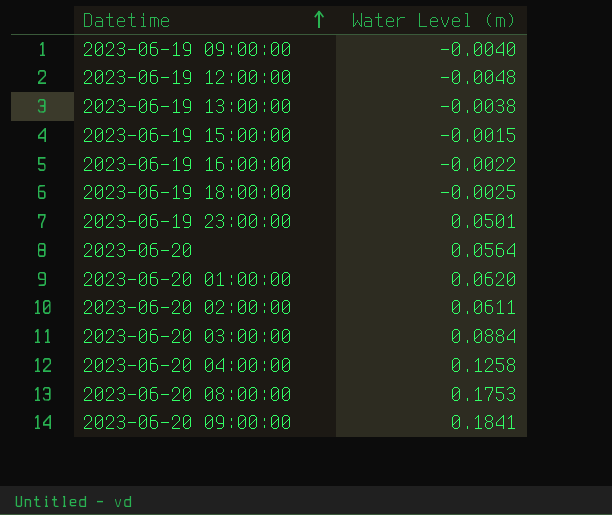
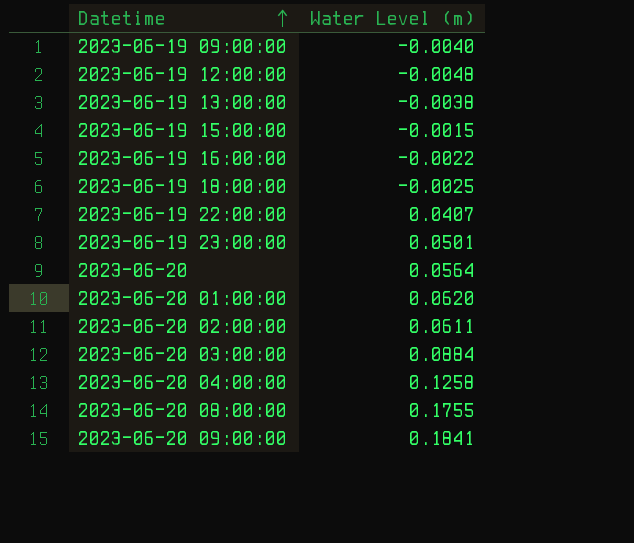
row 2023-06-19 22:00:00: none -> 0.0407
2023-06-20 08:00:00 | Water Level (m): 0.1753 -> 0.1755

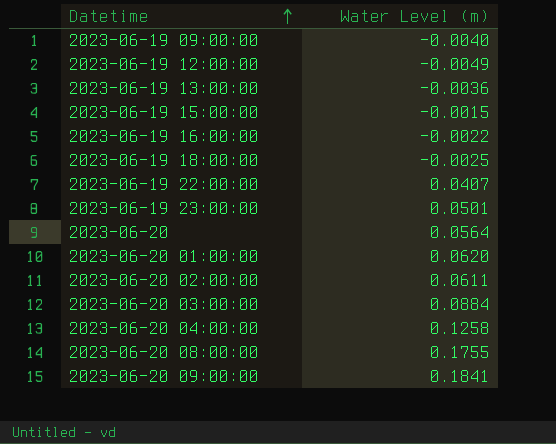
2023-06-19 12:00:00 | Water Level (m): -0.0048 -> -0.0049
2023-06-19 13:00:00 | Water Level (m): -0.0038 -> -0.0036

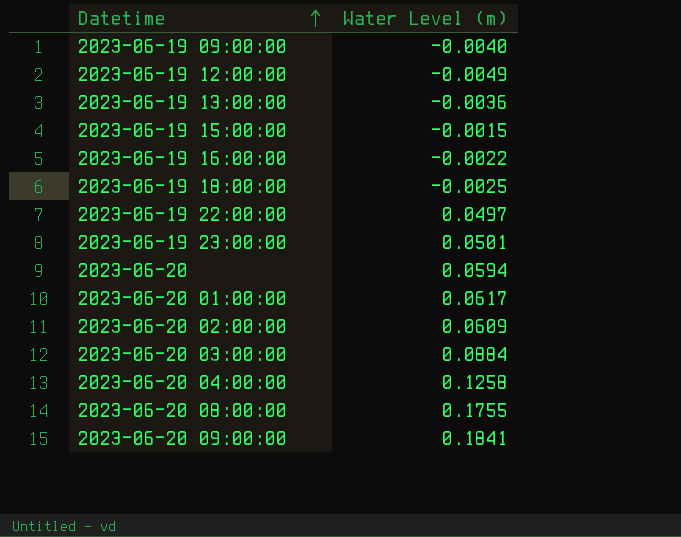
2023-06-19 22:00:00 | Water Level (m): 0.0407 -> 0.0497
2023-06-20 | Water Level (m): 0.0564 -> 0.0594
2023-06-20 01:00:00 | Water Level (m): 0.0620 -> 0.0617
2023-06-20 02:00:00 | Water Level (m): 0.0611 -> 0.0609

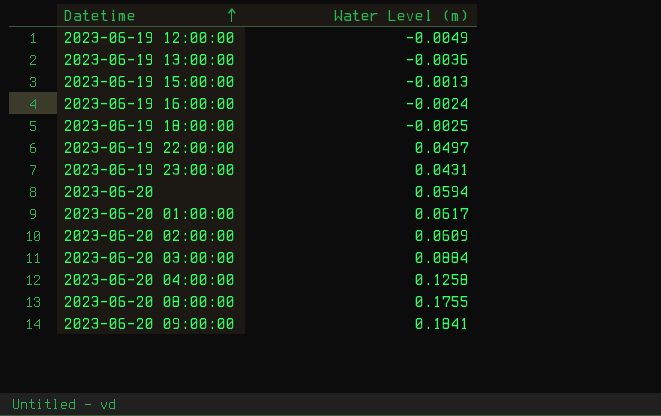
row 2023-06-19 09:00:00: -0.0040 -> none
2023-06-19 15:00:00 | Water Level (m): -0.0015 -> -0.0013
2023-06-19 16:00:00 | Water Level (m): -0.0022 -> -0.0024
2023-06-19 23:00:00 | Water Level (m): 0.0501 -> 0.0431

